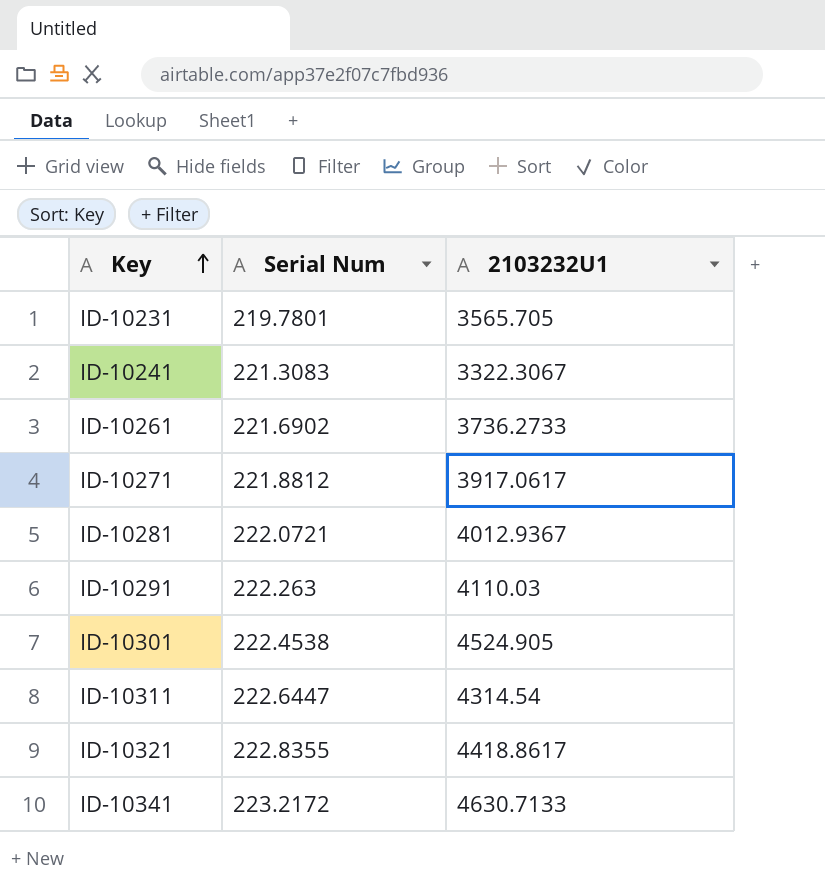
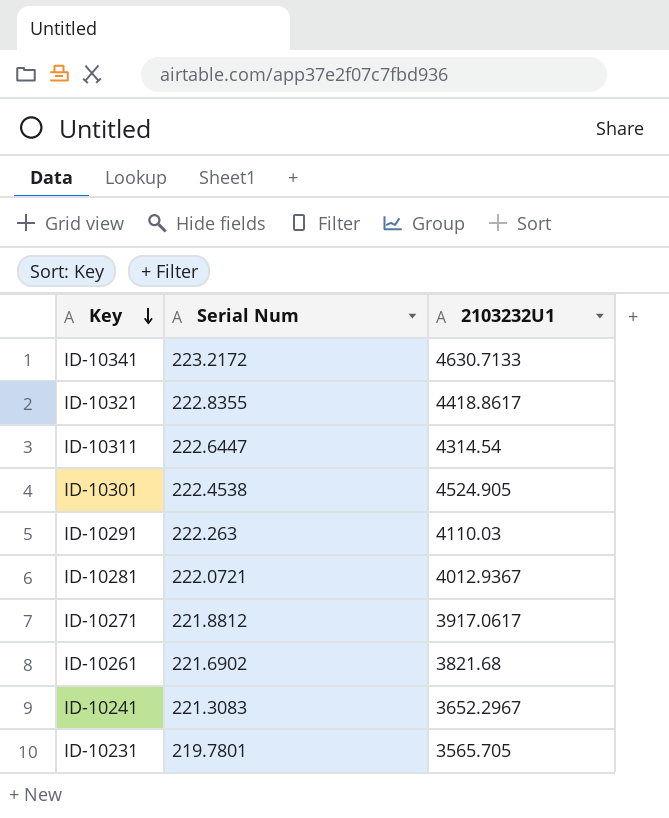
row order: Key ascending -> Key descending
ID-10261 | 2103232U1: 3736.2733 -> 3821.68
ID-10241 | 2103232U1: 3322.3067 -> 3652.2967

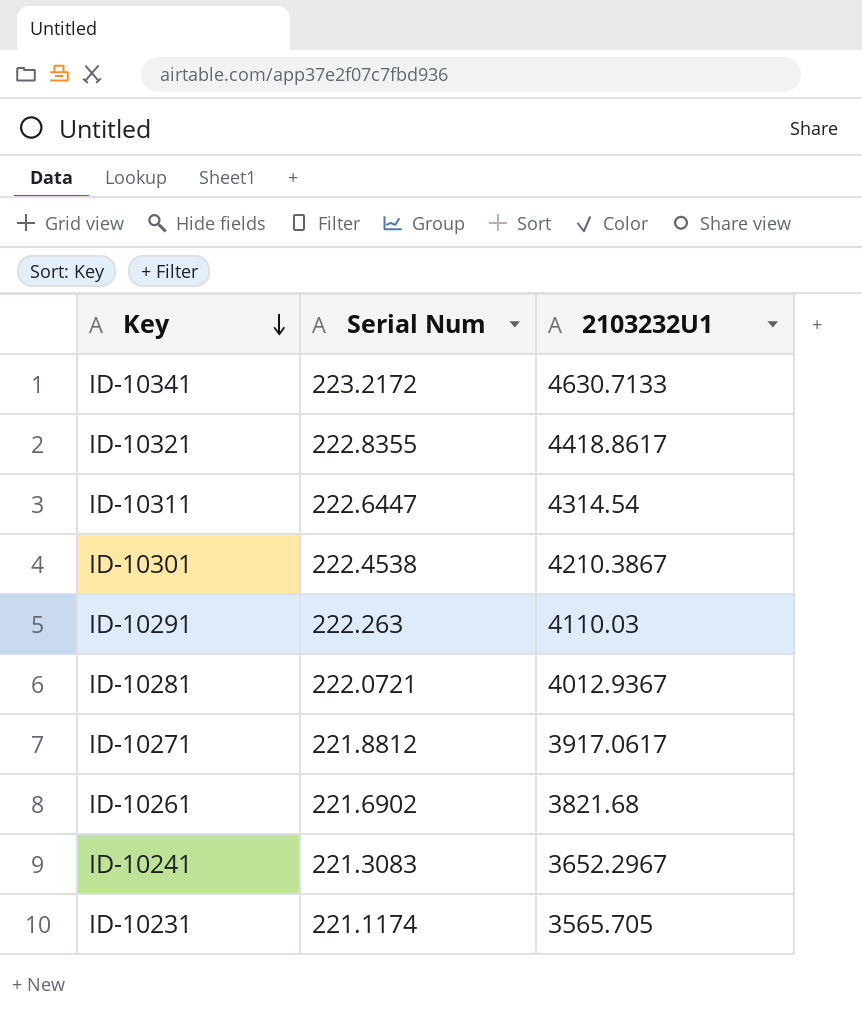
ID-10301 | 2103232U1: 4524.905 -> 4210.3867
ID-10231 | Serial Num: 219.7801 -> 221.1174

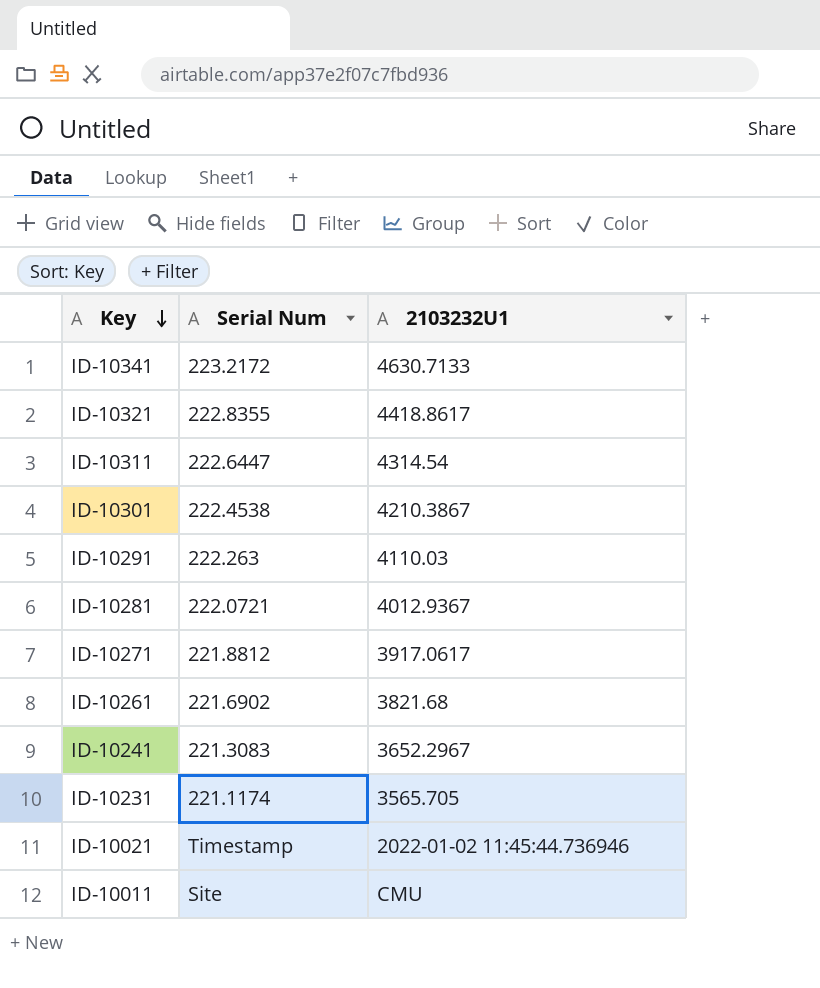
row ID-10021: none -> Timestamp | 2022-01-02 11:45:44.736946
row ID-10011: none -> Site | CMU

